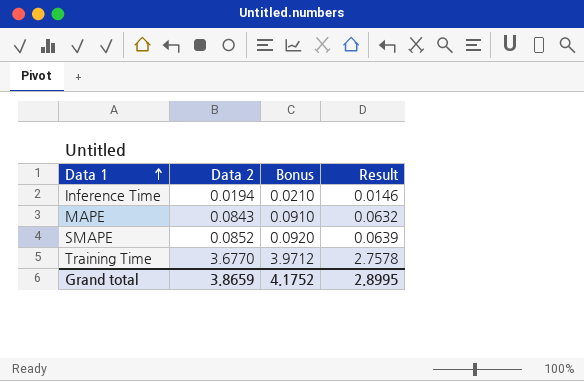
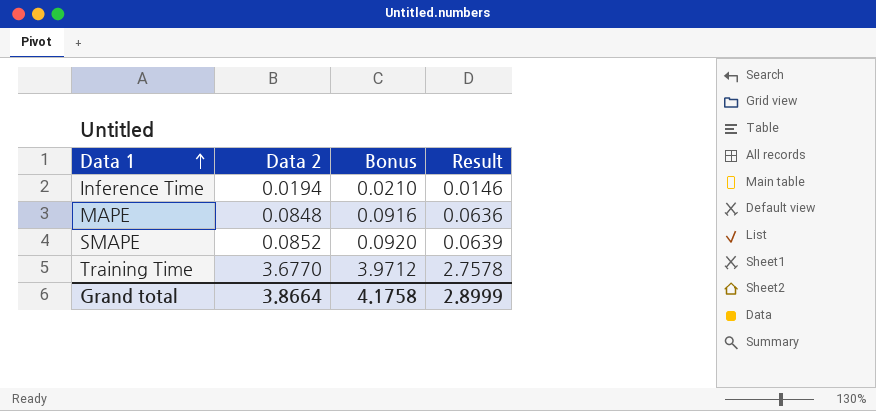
MAPE | Data 2: 0.0843 -> 0.0848
MAPE | Bonus: 0.0910 -> 0.0916
MAPE | Result: 0.0632 -> 0.0636
Grand total | Data 2: 3.8659 -> 3.8664
Grand total | Bonus: 4.1752 -> 4.1758
Grand total | Result: 2.8995 -> 2.8999

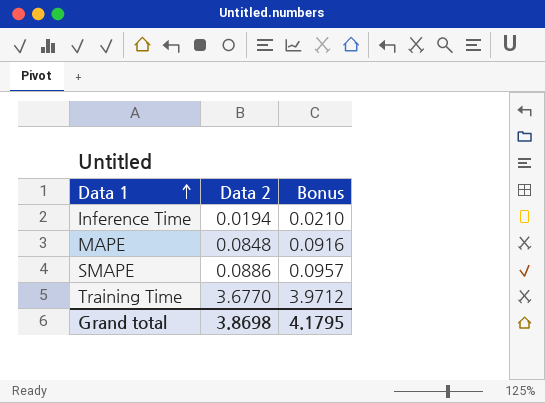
column Result | formula: [Data 2] * 0.75 -> none
SMAPE | Data 2: 0.0852 -> 0.0886
SMAPE | Bonus: 0.0920 -> 0.0957
Grand total | Data 2: 3.8664 -> 3.8698
Grand total | Bonus: 4.1758 -> 4.1795

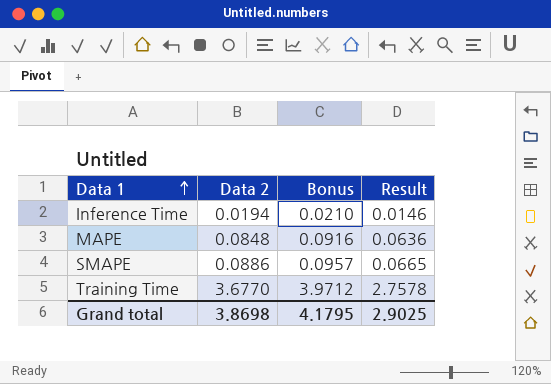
column Result | formula: none -> [Data 2] * 0.75

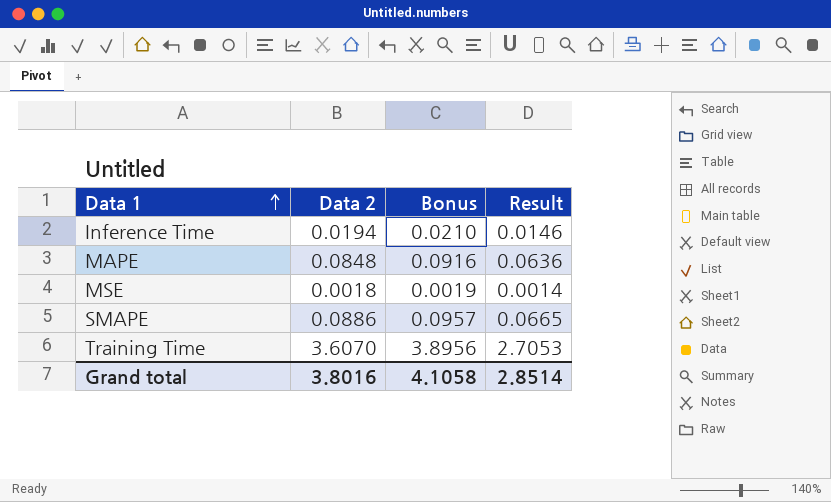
row MSE: none -> 0.0018 | 0.0019 | 0.0014
Training Time | Data 2: 3.6770 -> 3.6070
Training Time | Bonus: 3.9712 -> 3.8956
Training Time | Result: 2.7578 -> 2.7053
Grand total | Data 2: 3.8698 -> 3.8016
Grand total | Bonus: 4.1795 -> 4.1058
Grand total | Result: 2.9025 -> 2.8514

